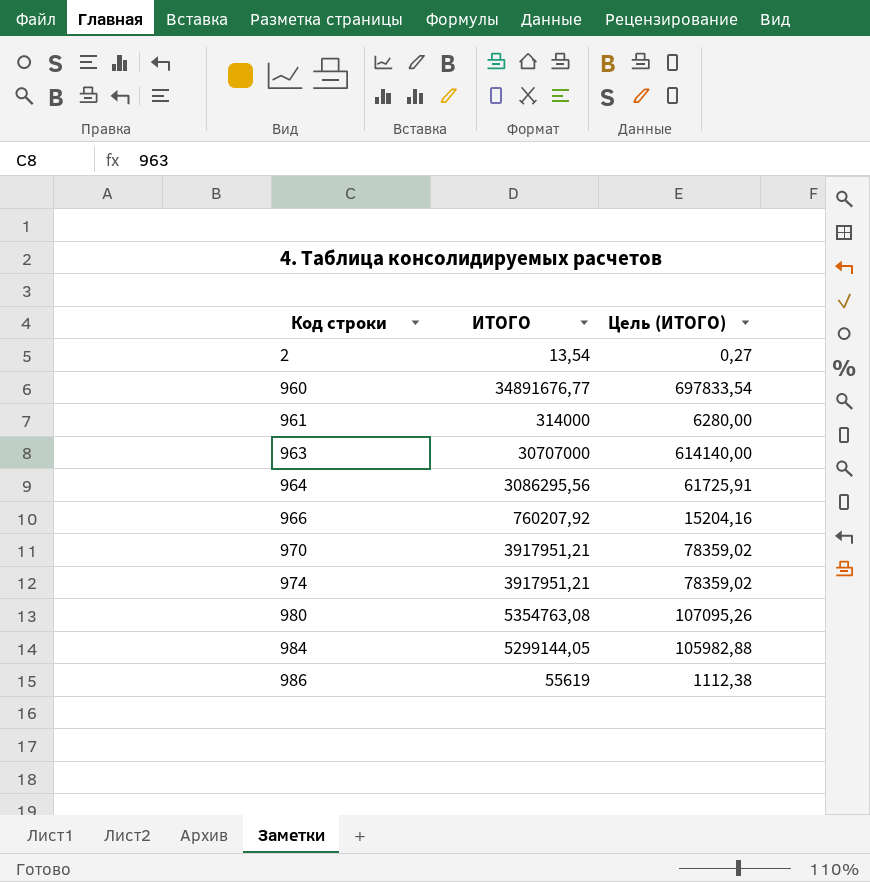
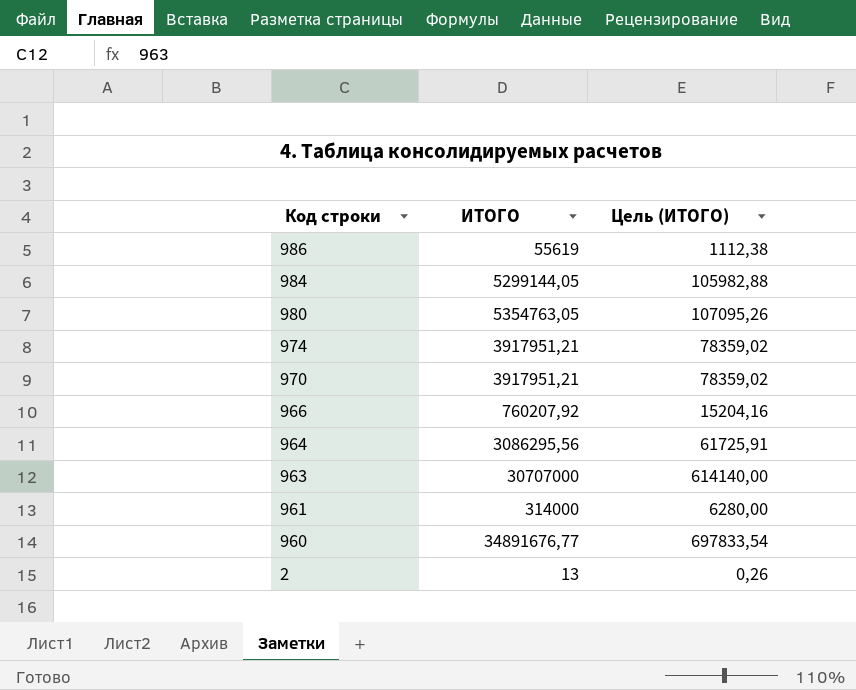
row order: Код строки ascending -> Код строки descending
980 | ИТОГО: 5354763,08 -> 5354763,05
2 | ИТОГО: 13,54 -> 13
2 | Цель (ИТОГО): 0,27 -> 0,26

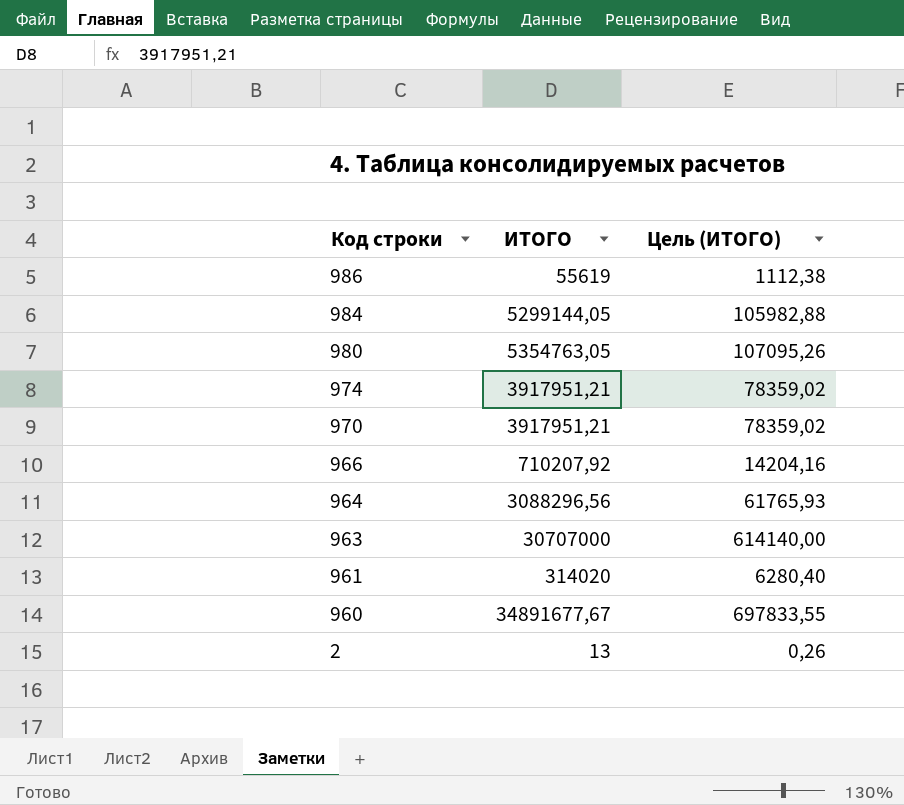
966 | ИТОГО: 760207,92 -> 710207,92
966 | Цель (ИТОГО): 15204,16 -> 14204,16
964 | ИТОГО: 3086295,56 -> 3088296,56
964 | Цель (ИТОГО): 61725,91 -> 61765,93
961 | ИТОГО: 314000 -> 314020
961 | Цель (ИТОГО): 6280,00 -> 6280,40
960 | ИТОГО: 34891676,77 -> 34891677,67
960 | Цель (ИТОГО): 697833,54 -> 697833,55

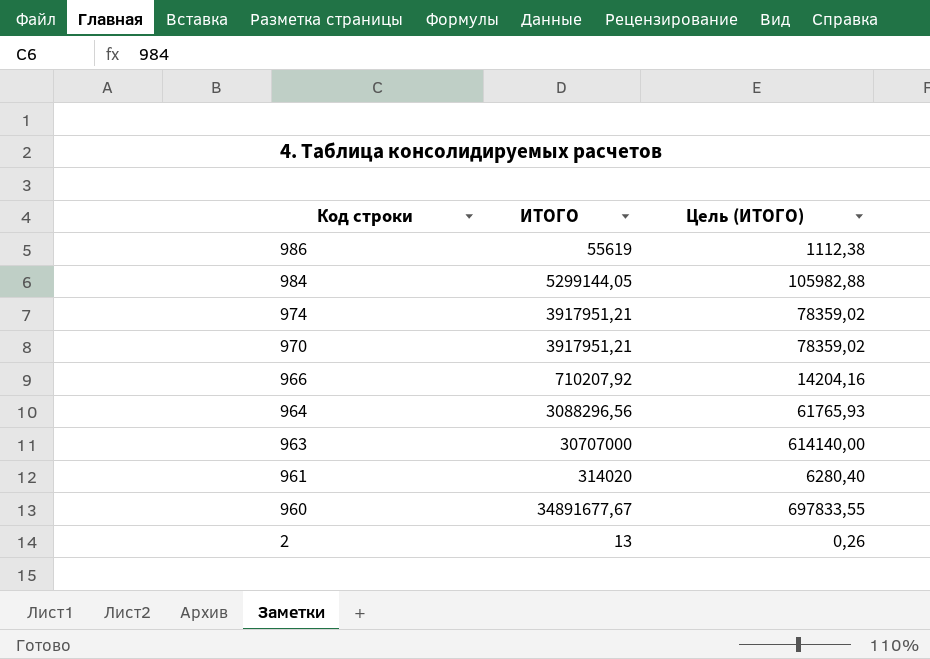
row 980: 5354763,05 | 107095,26 -> none

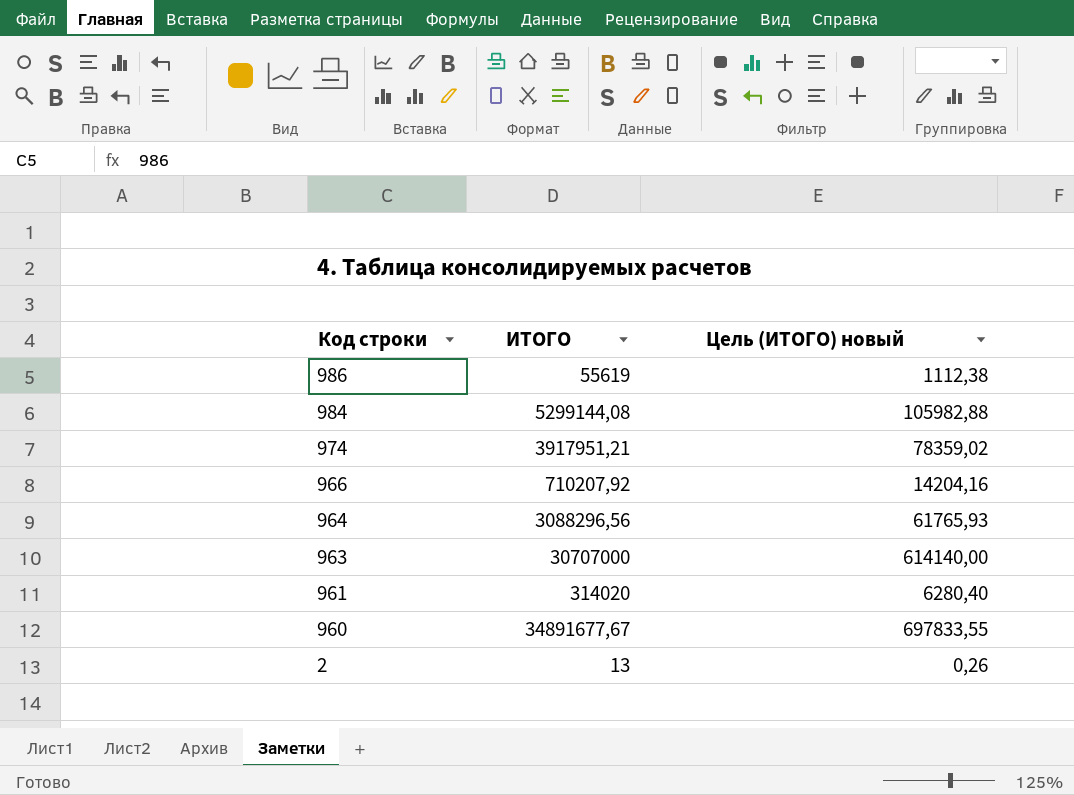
column name: Цель (ИТОГО) -> Цель (ИТОГО) новый
row 970: 3917951,21 | 78359,02 -> none
984 | ИТОГО: 5299144,05 -> 5299144,08

